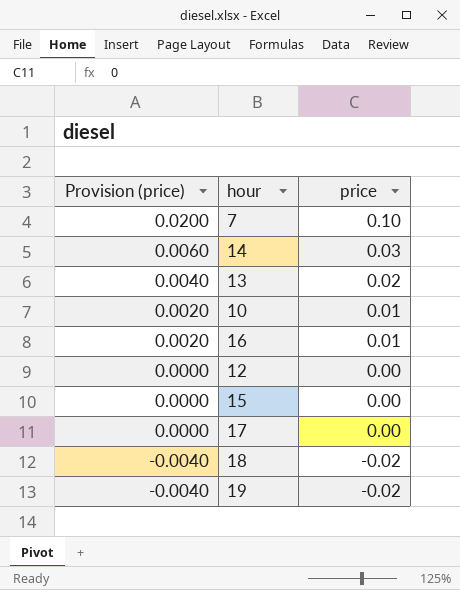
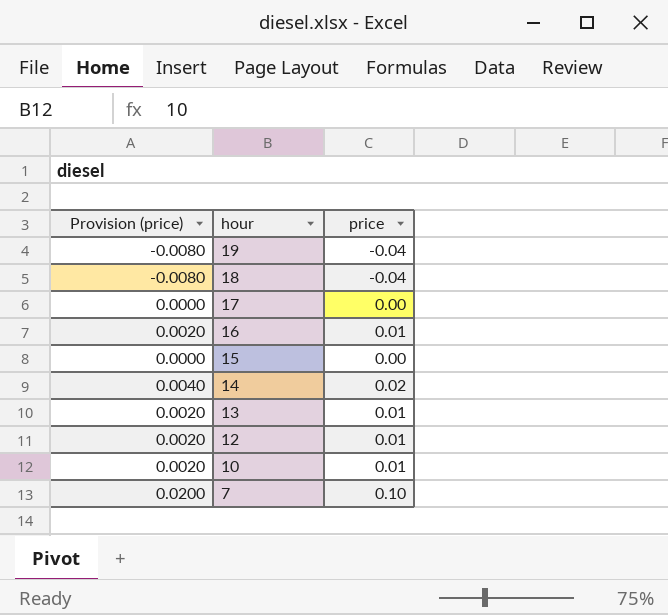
row order: Provision (price) descending -> hour descending
19 | Provision (price): -0.0040 -> -0.0080
19 | price: -0.02 -> -0.04
18 | Provision (price): -0.0040 -> -0.0080
18 | price: -0.02 -> -0.04
14 | Provision (price): 0.0060 -> 0.0040
14 | price: 0.03 -> 0.02
13 | Provision (price): 0.0040 -> 0.0020
13 | price: 0.02 -> 0.01
12 | Provision (price): 0.0000 -> 0.0020
12 | price: 0.00 -> 0.01

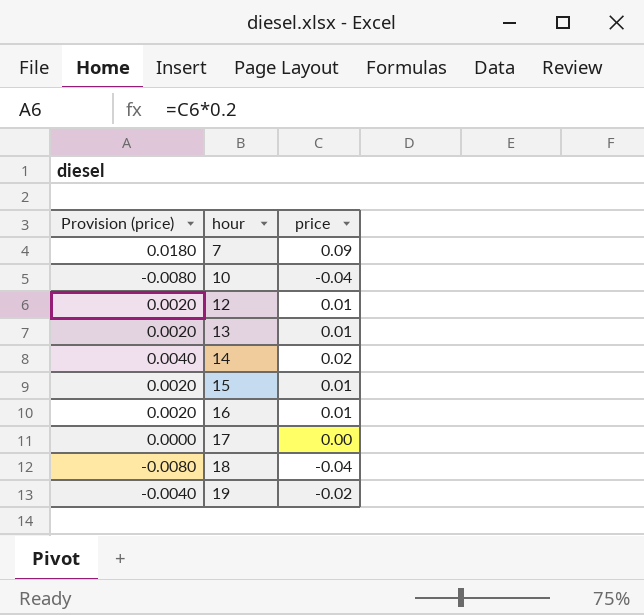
row order: hour descending -> hour ascending
7 | Provision (price): 0.0200 -> 0.0180
7 | price: 0.10 -> 0.09
10 | Provision (price): 0.0020 -> -0.0080
10 | price: 0.01 -> -0.04
15 | Provision (price): 0.0000 -> 0.0020
15 | price: 0.00 -> 0.01
19 | Provision (price): -0.0080 -> -0.0040
19 | price: -0.04 -> -0.02

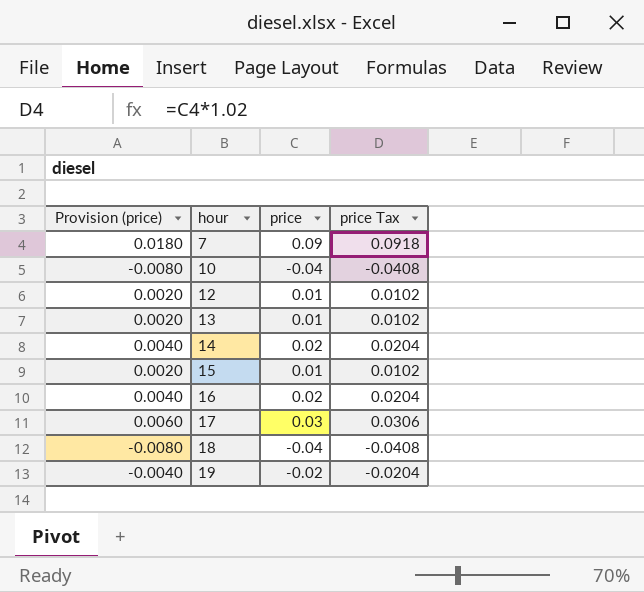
column price Tax | formula: none -> [price] * 1.02
16 | Provision (price): 0.0020 -> 0.0040
16 | price: 0.01 -> 0.02
17 | Provision (price): 0.0000 -> 0.0060
17 | price: 0.00 -> 0.03

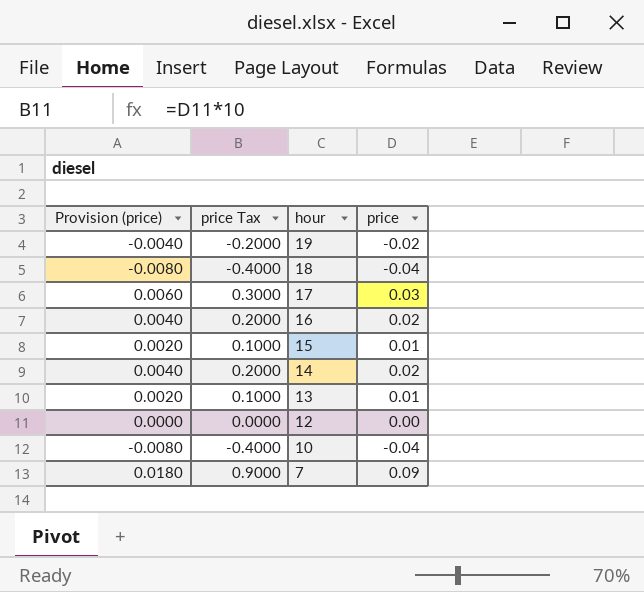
row order: hour ascending -> hour descending
column price Tax | formula: [price] * 1.02 -> [price] * 10
column price Tax | position: 4 -> 2
12 | Provision (price): 0.0020 -> 0.0000
12 | price: 0.01 -> 0.00

